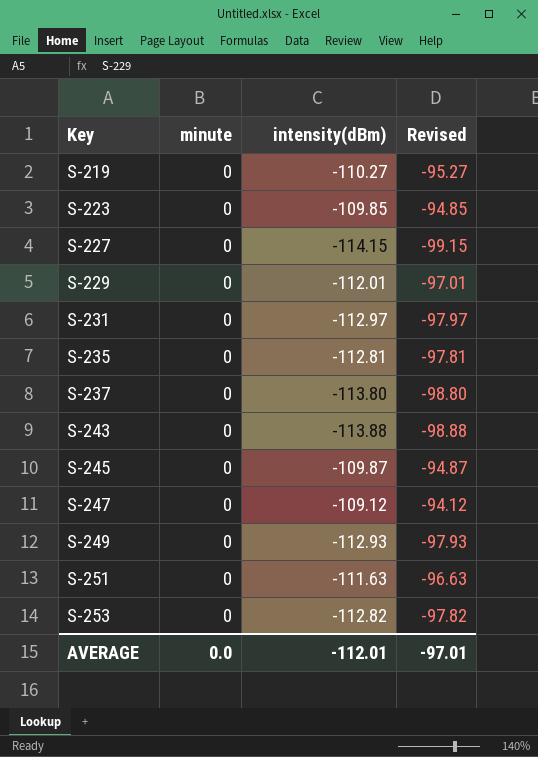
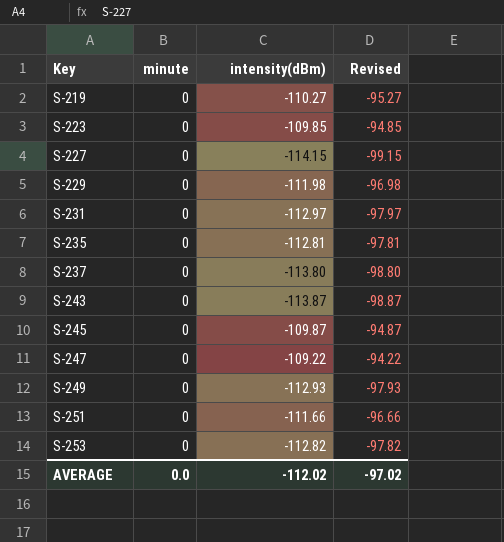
S-229 | intensity(dBm): -112.01 -> -111.98
S-229 | Revised: -97.01 -> -96.98
S-243 | intensity(dBm): -113.88 -> -113.87
S-243 | Revised: -98.88 -> -98.87
S-247 | intensity(dBm): -109.12 -> -109.22
S-247 | Revised: -94.12 -> -94.22
S-251 | intensity(dBm): -111.63 -> -111.66
S-251 | Revised: -96.63 -> -96.66
AVERAGE | intensity(dBm): -112.01 -> -112.02
AVERAGE | Revised: -97.01 -> -97.02

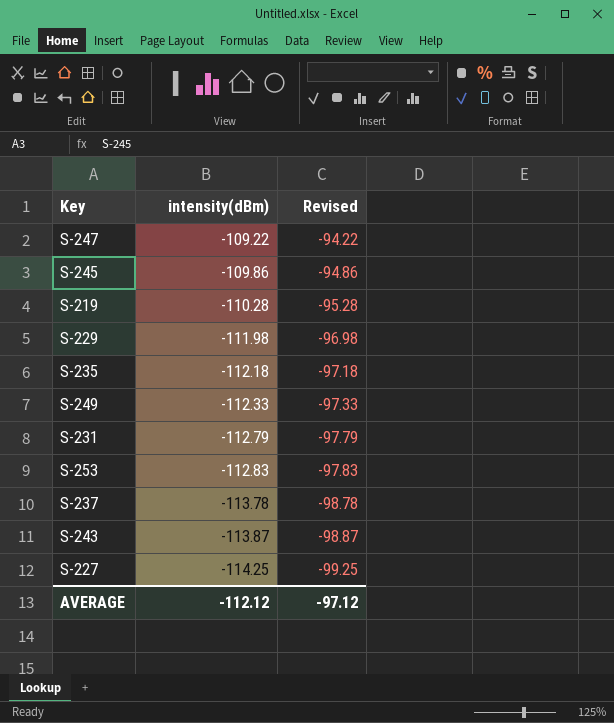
row order: Key ascending -> intensity(dBm) descending
column minute | position: 2 -> none
row S-223: 0 | -109.85 | -94.85 -> none
row S-251: 0 | -111.66 | -96.66 -> none
S-245 | intensity(dBm): -109.87 -> -109.86
S-245 | Revised: -94.87 -> -94.86
S-219 | intensity(dBm): -110.27 -> -110.28
S-219 | Revised: -95.27 -> -95.28
S-235 | intensity(dBm): -112.81 -> -112.18
S-235 | Revised: -97.81 -> -97.18
S-249 | intensity(dBm): -112.93 -> -112.33
S-249 | Revised: -97.93 -> -97.33
S-231 | intensity(dBm): -112.97 -> -112.79
S-231 | Revised: -97.97 -> -97.79
S-253 | intensity(dBm): -112.82 -> -112.83
S-253 | Revised: -97.82 -> -97.83
S-237 | intensity(dBm): -113.80 -> -113.78
S-237 | Revised: -98.80 -> -98.78
S-227 | intensity(dBm): -114.15 -> -114.25
S-227 | Revised: -99.15 -> -99.25
AVERAGE | intensity(dBm): -112.02 -> -112.12
AVERAGE | Revised: -97.02 -> -97.12

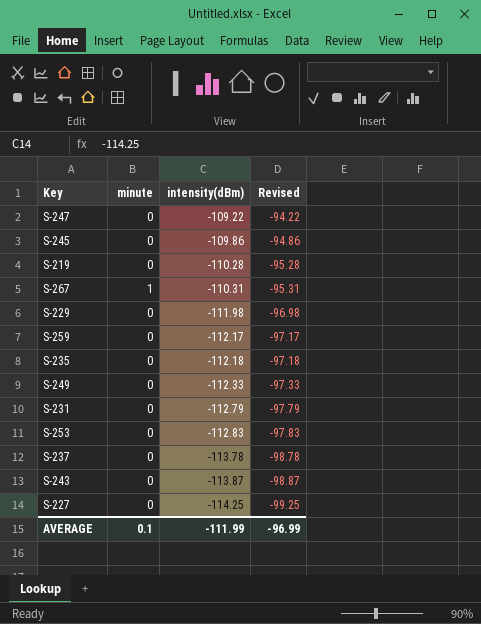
column minute | position: none -> 2
row S-267: none -> 1 | -110.31 | -95.31
row S-259: none -> 0 | -112.17 | -97.17
AVERAGE | intensity(dBm): -112.12 -> -111.99
AVERAGE | Revised: -97.12 -> -96.99

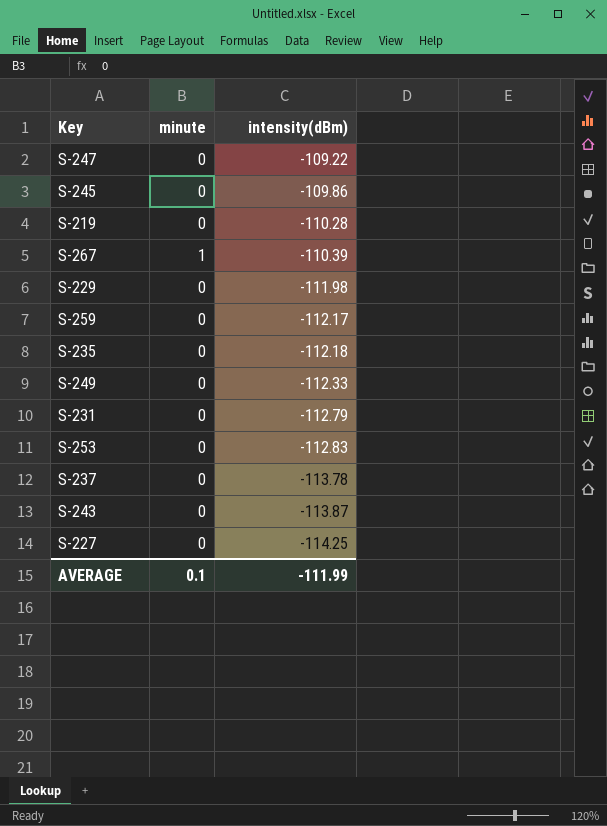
column Revised | formula: [intensity(dBm)] + 15 -> none
S-267 | intensity(dBm): -110.31 -> -110.39

